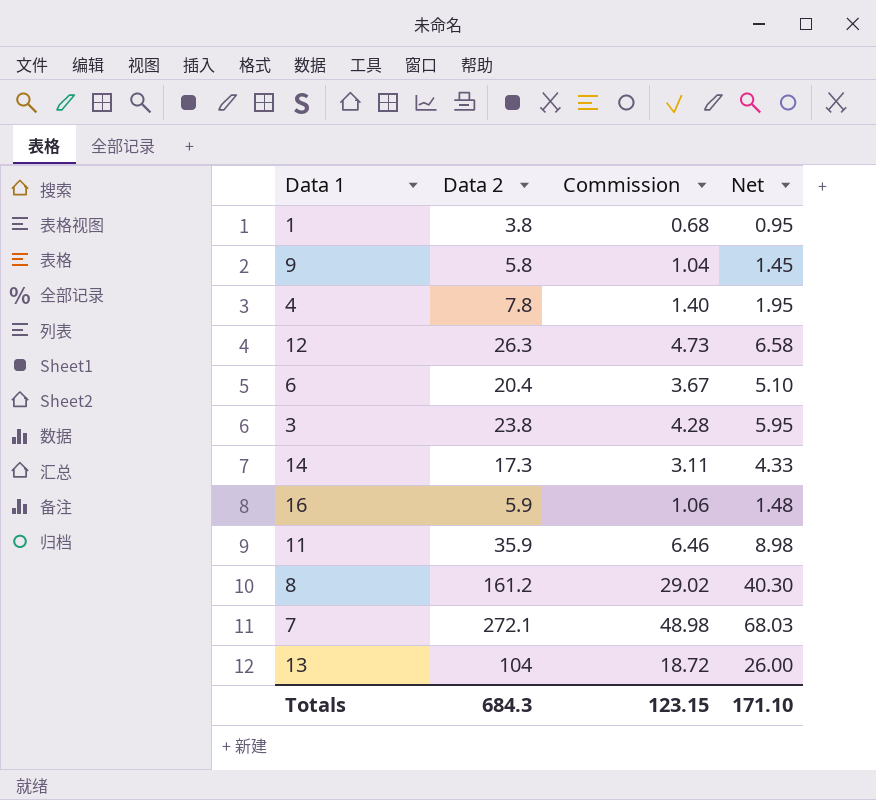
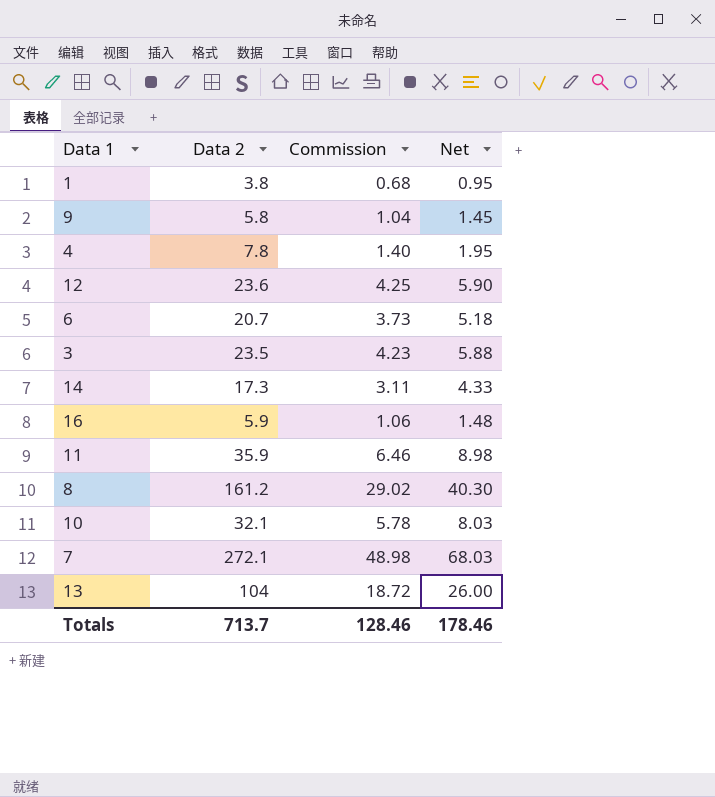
12 | Data 2: 26.3 -> 23.6
12 | Commission: 4.73 -> 4.25
12 | Net: 6.58 -> 5.90
6 | Data 2: 20.4 -> 20.7
6 | Commission: 3.67 -> 3.73
6 | Net: 5.10 -> 5.18
3 | Data 2: 23.8 -> 23.5
3 | Commission: 4.28 -> 4.23
3 | Net: 5.95 -> 5.88
row 10: none -> 32.1 | 5.78 | 8.03
Totals | Data 2: 684.3 -> 713.7
Totals | Commission: 123.15 -> 128.46
Totals | Net: 171.10 -> 178.46

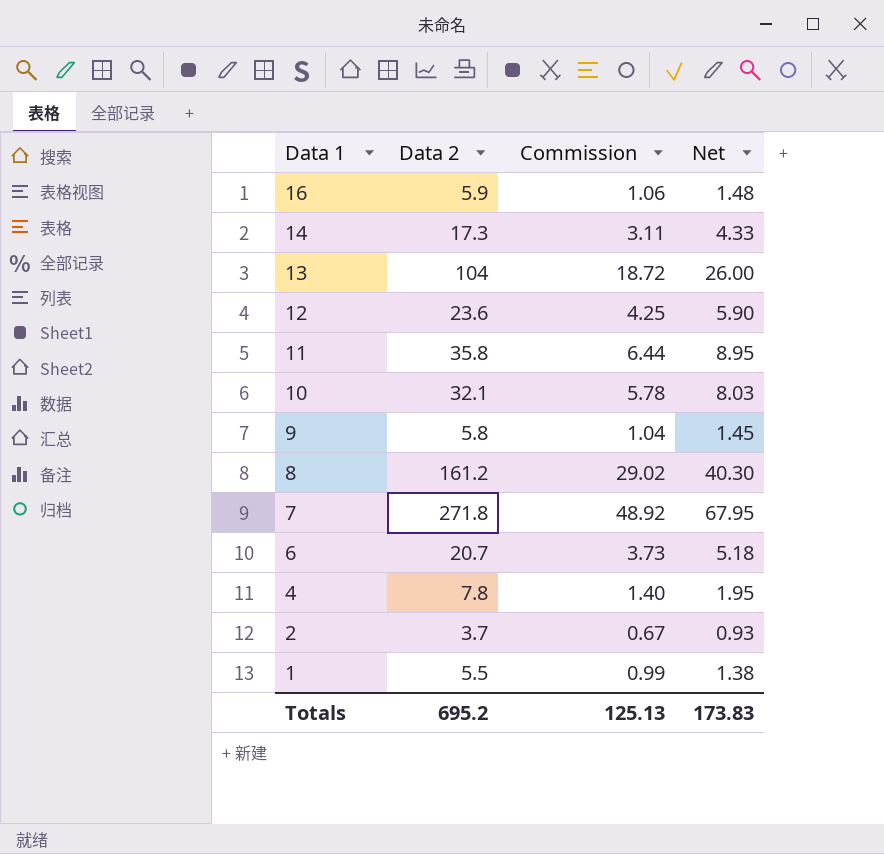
row order: none -> Data 1 descending
row 3: 23.5 | 4.23 | 5.88 -> none
11 | Data 2: 35.9 -> 35.8
11 | Commission: 6.46 -> 6.44
11 | Net: 8.98 -> 8.95
7 | Data 2: 272.1 -> 271.8
7 | Commission: 48.98 -> 48.92
7 | Net: 68.03 -> 67.95
row 2: none -> 3.7 | 0.67 | 0.93
1 | Data 2: 3.8 -> 5.5
1 | Commission: 0.68 -> 0.99
1 | Net: 0.95 -> 1.38
Totals | Data 2: 713.7 -> 695.2
Totals | Commission: 128.46 -> 125.13
Totals | Net: 178.46 -> 173.83

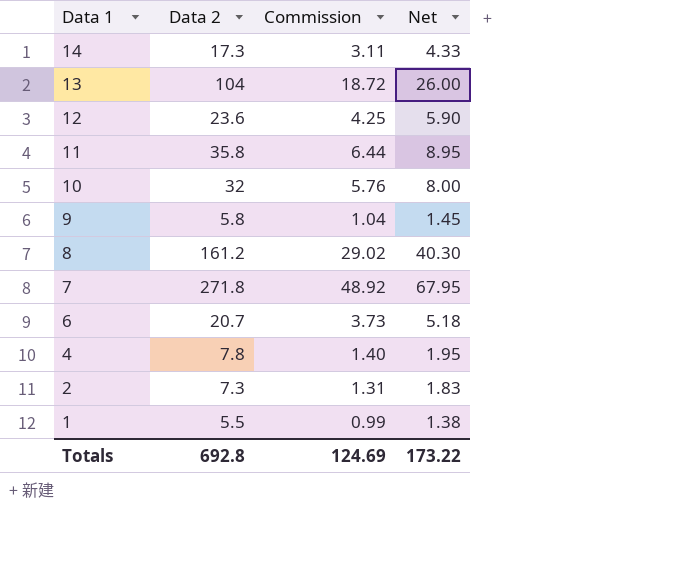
row 16: 5.9 | 1.06 | 1.48 -> none
10 | Data 2: 32.1 -> 32
10 | Commission: 5.78 -> 5.76
10 | Net: 8.03 -> 8.00
2 | Data 2: 3.7 -> 7.3
2 | Commission: 0.67 -> 1.31
2 | Net: 0.93 -> 1.83
Totals | Data 2: 695.2 -> 692.8
Totals | Commission: 125.13 -> 124.69
Totals | Net: 173.83 -> 173.22

